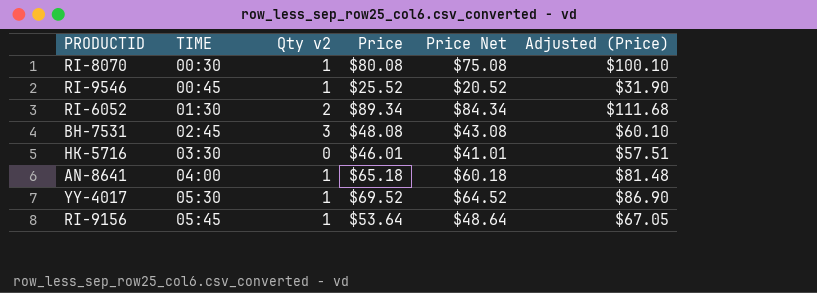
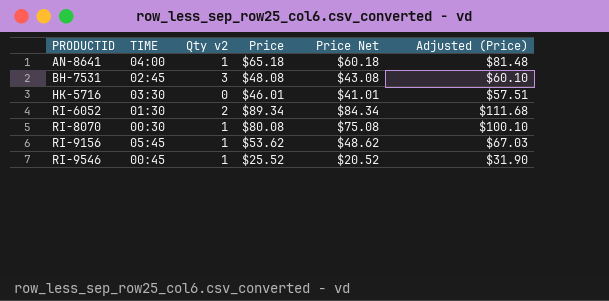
row order: TIME ascending -> PRODUCTID ascending
row YY-4017: 05:30 | 1 | $69.52 | $64.52 | $86.90 -> none
RI-9156 | Price: $53.64 -> $53.62
RI-9156 | Price Net: $48.64 -> $48.62
RI-9156 | Adjusted (Price): $67.05 -> $67.03

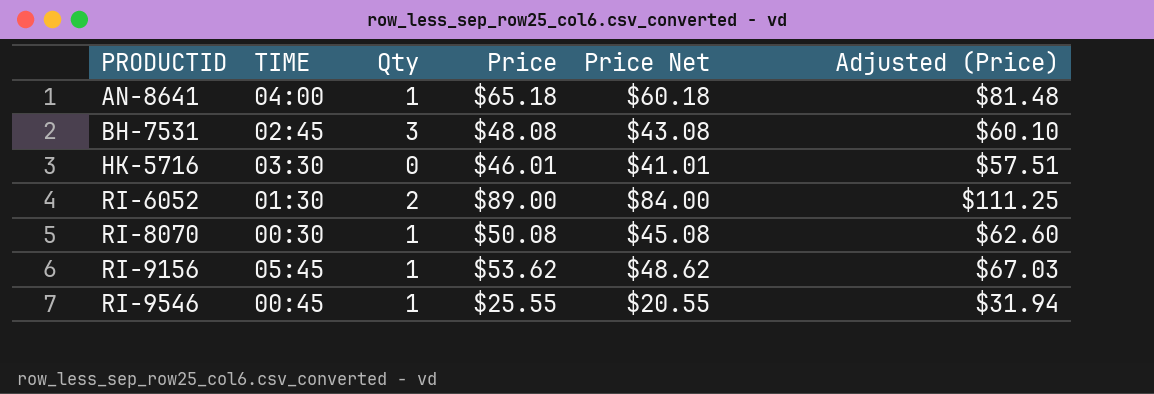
column name: Qty v2 -> Qty
RI-6052 | Price: $89.34 -> $89.00
RI-6052 | Price Net: $84.34 -> $84.00
RI-6052 | Adjusted (Price): $111.68 -> $111.25
RI-8070 | Price: $80.08 -> $50.08
RI-8070 | Price Net: $75.08 -> $45.08
RI-8070 | Adjusted (Price): $100.10 -> $62.60
RI-9546 | Price: $25.52 -> $25.55
RI-9546 | Price Net: $20.52 -> $20.55
RI-9546 | Adjusted (Price): $31.90 -> $31.94

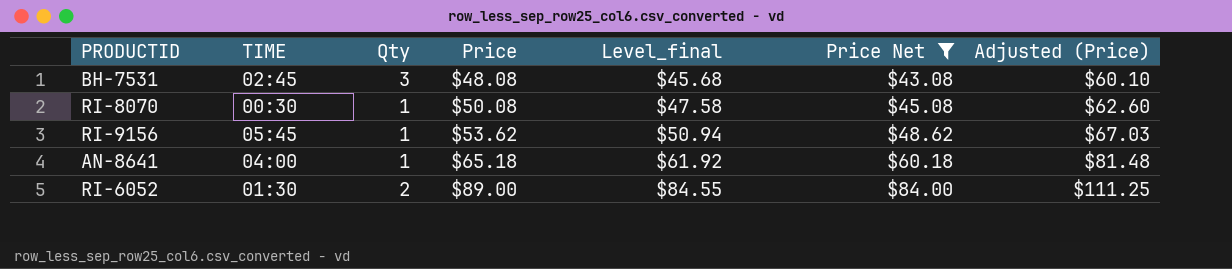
filter: none -> Price Net >= $43.08
row order: PRODUCTID ascending -> Price ascending
column Level_final | formula: none -> [Price] * 0.95

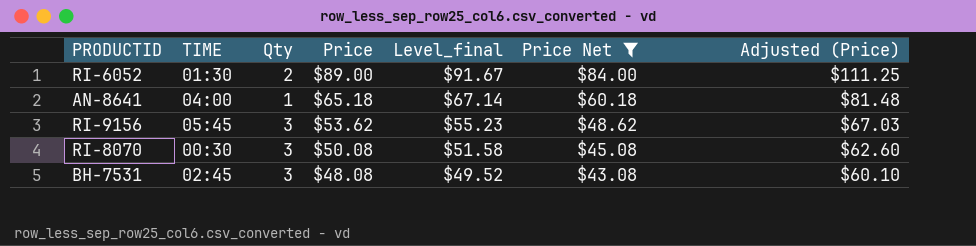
row order: Price ascending -> Price descending
column Level_final | formula: [Price] * 0.95 -> [Price] * 1.03
RI-9156 | Qty: 1 -> 3
RI-8070 | Qty: 1 -> 3

